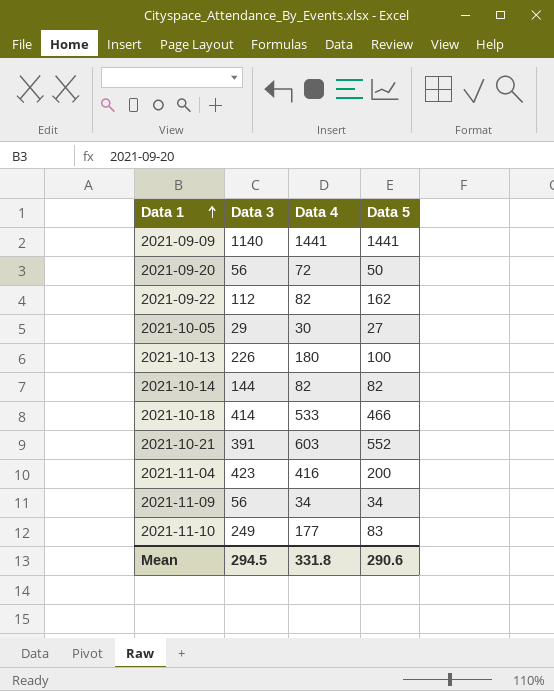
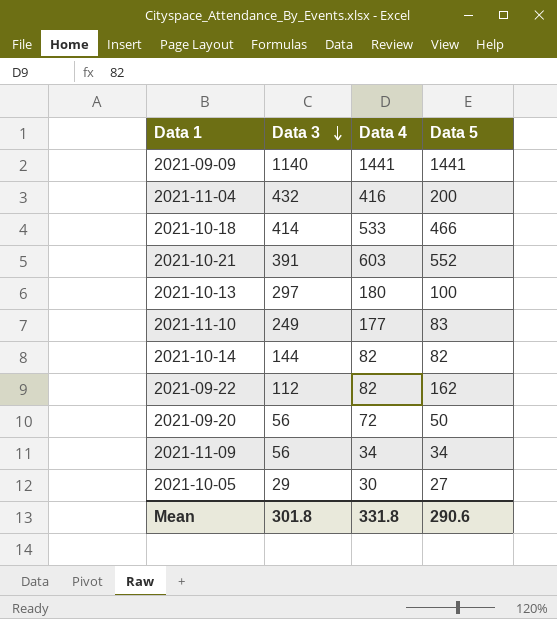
row order: Data 1 ascending -> Data 3 descending
2021-11-04 | Data 3: 423 -> 432
2021-10-13 | Data 3: 226 -> 297
Mean | Data 3: 294.5 -> 301.8

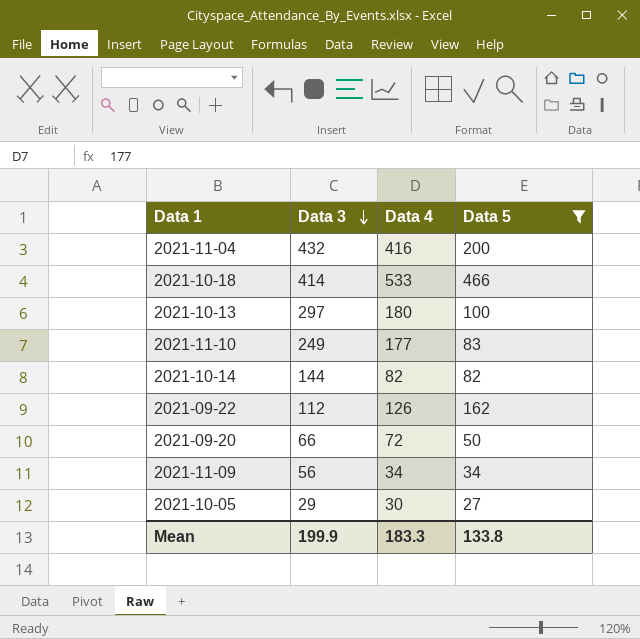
filter: none -> Data 5 <= 466
2021-09-22 | Data 4: 82 -> 126
2021-09-20 | Data 3: 56 -> 66
Mean | Data 3: 301.8 -> 199.9
Mean | Data 4: 331.8 -> 183.3
Mean | Data 5: 290.6 -> 133.8

